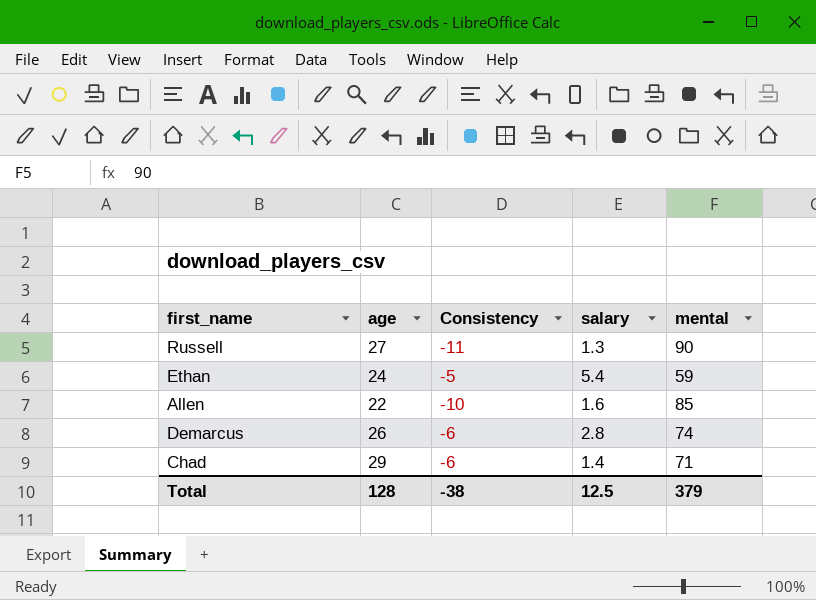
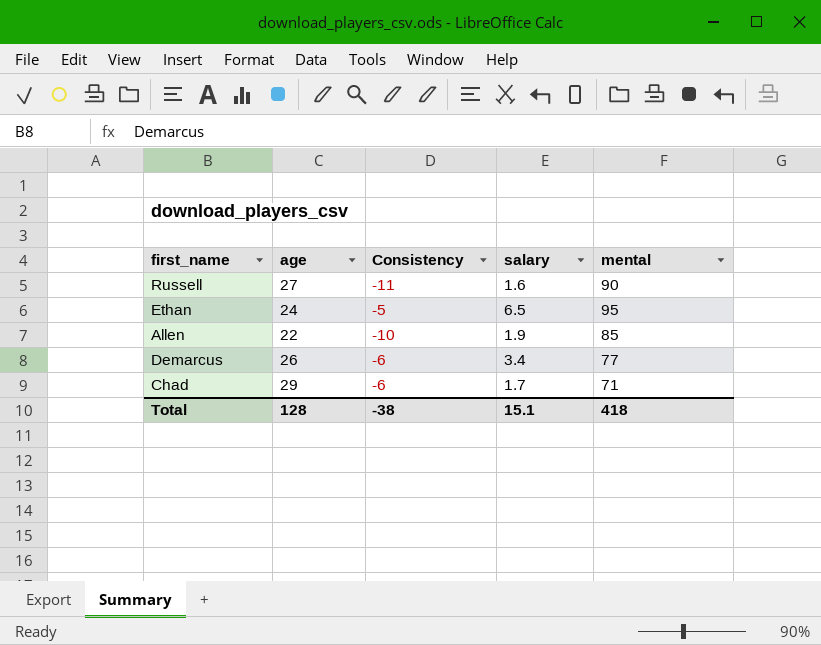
Russell | salary: 1.3 -> 1.6
Ethan | salary: 5.4 -> 6.5
Ethan | mental: 59 -> 95
Allen | salary: 1.6 -> 1.9
Demarcus | salary: 2.8 -> 3.4
Demarcus | mental: 74 -> 77
Chad | salary: 1.4 -> 1.7
Total | salary: 12.5 -> 15.1
Total | mental: 379 -> 418

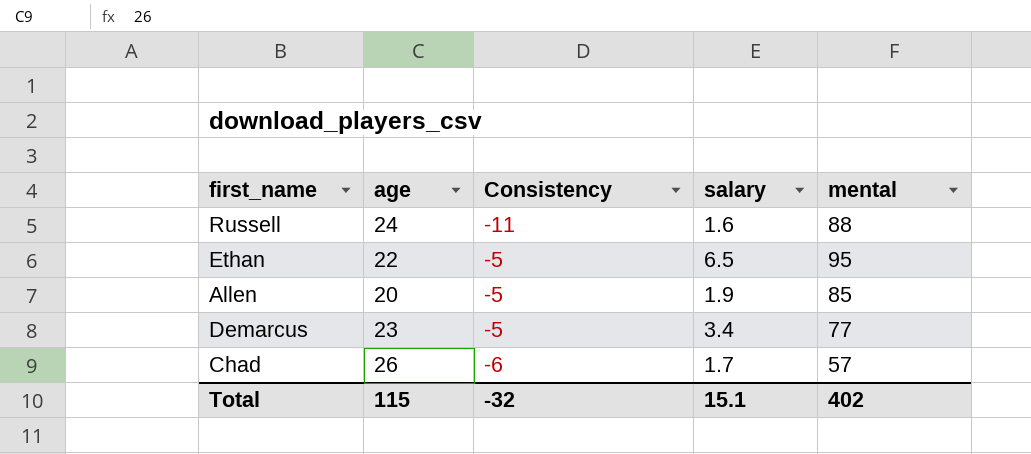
Russell | age: 27 -> 24
Russell | mental: 90 -> 88
Ethan | age: 24 -> 22
Allen | age: 22 -> 20
Allen | Consistency: -10 -> -5
Demarcus | age: 26 -> 23
Demarcus | Consistency: -6 -> -5
Chad | age: 29 -> 26
Chad | mental: 71 -> 57
Total | age: 128 -> 115
Total | Consistency: -38 -> -32
Total | mental: 418 -> 402

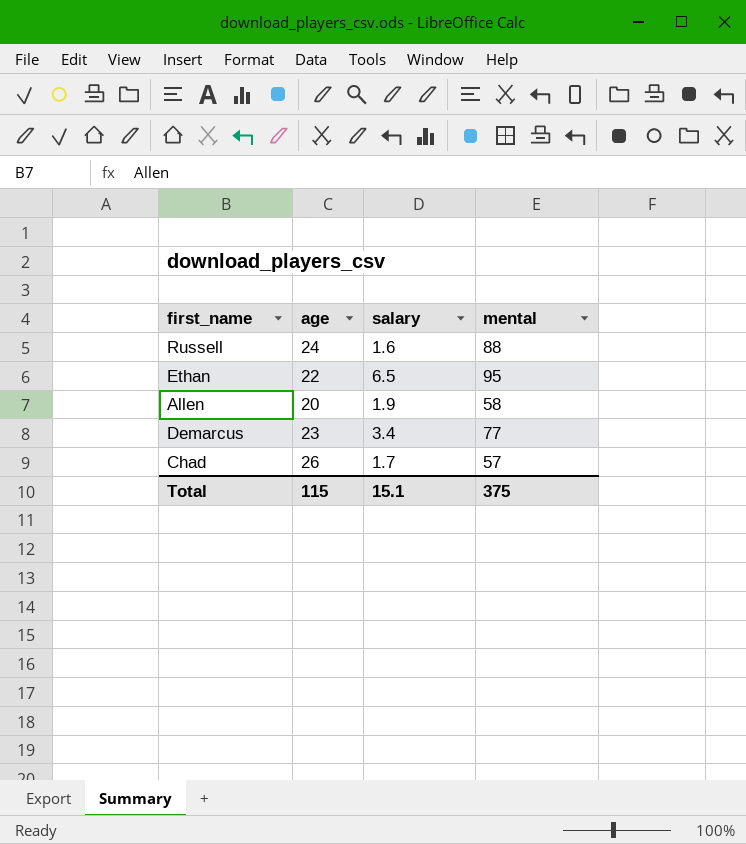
column Consistency | position: 3 -> none
Allen | mental: 85 -> 58
Total | mental: 402 -> 375

